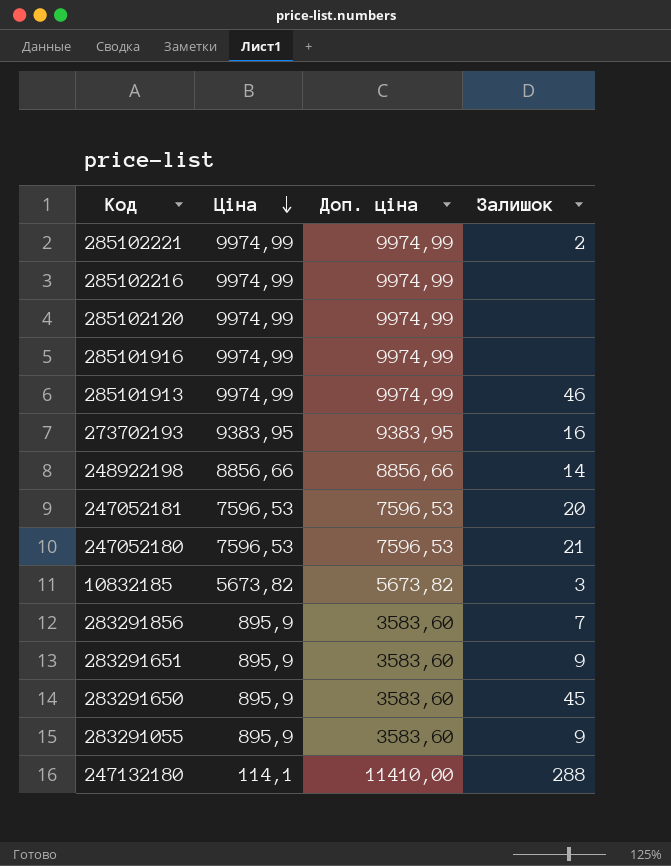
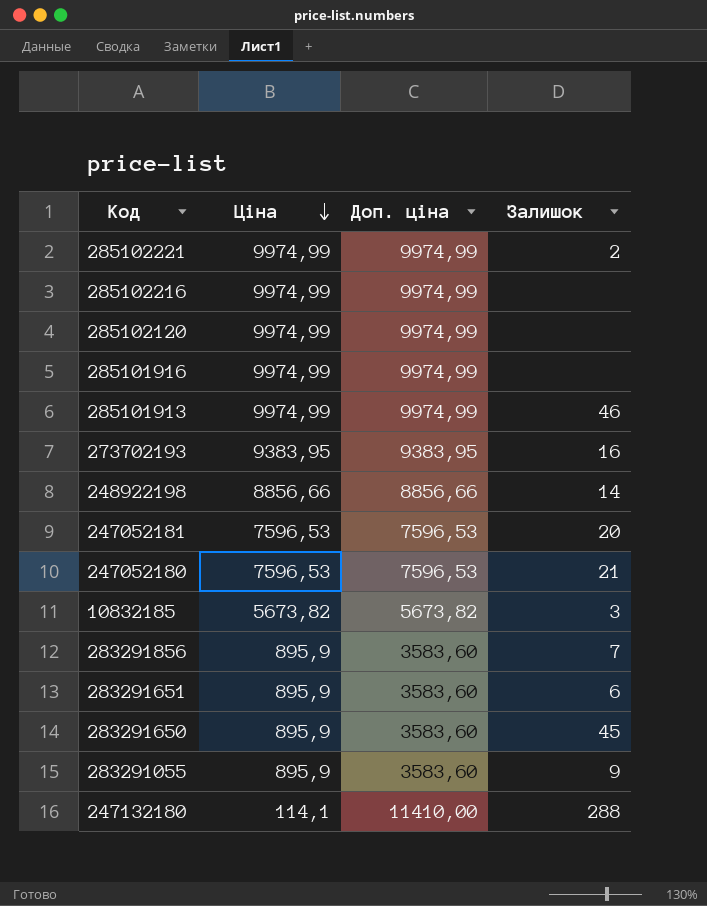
283291651 | Залишок: 9 -> 6

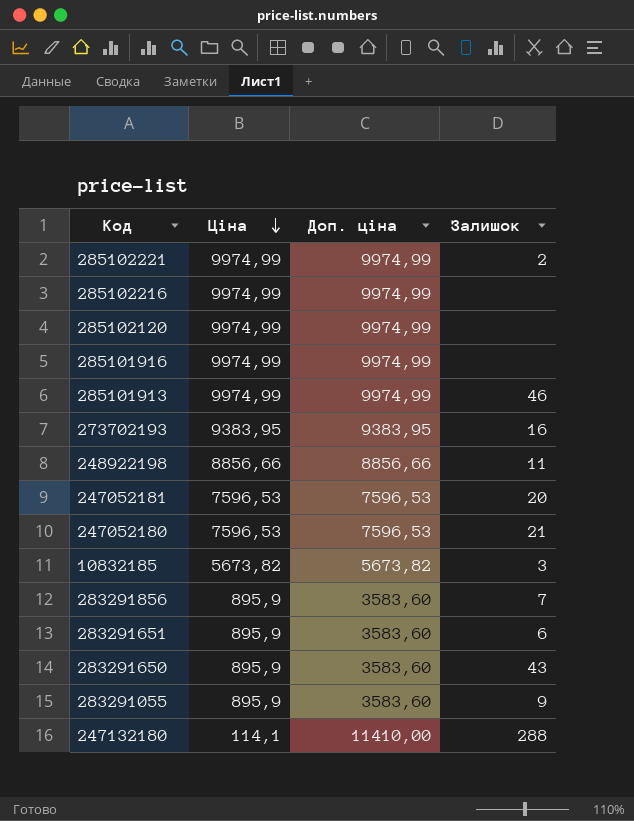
248922198 | Залишок: 14 -> 11
283291650 | Залишок: 45 -> 43

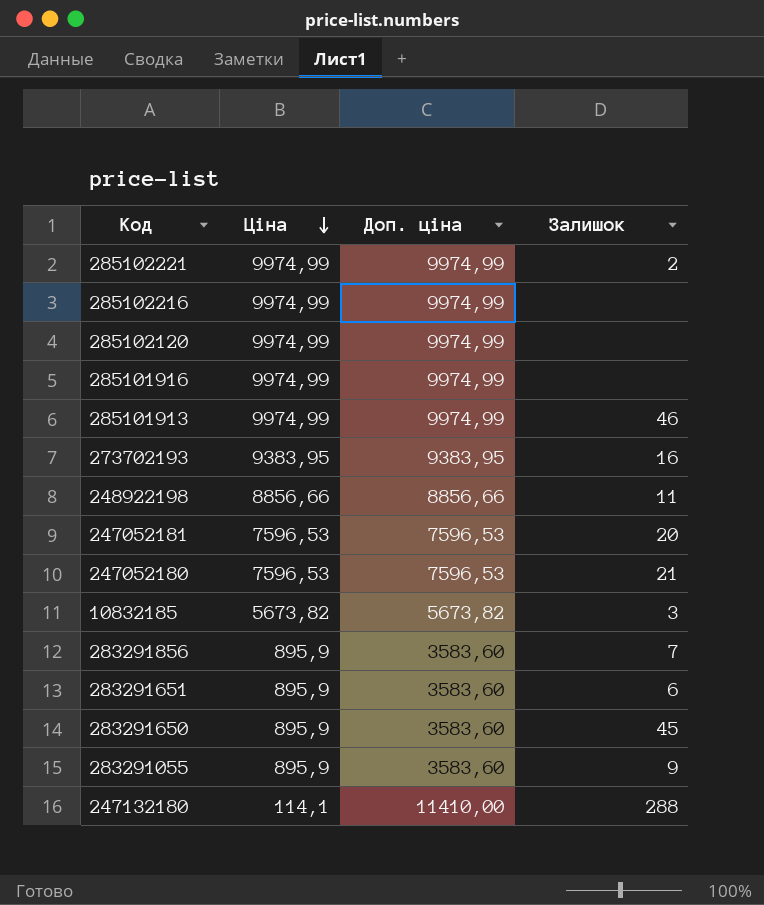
283291650 | Залишок: 43 -> 45

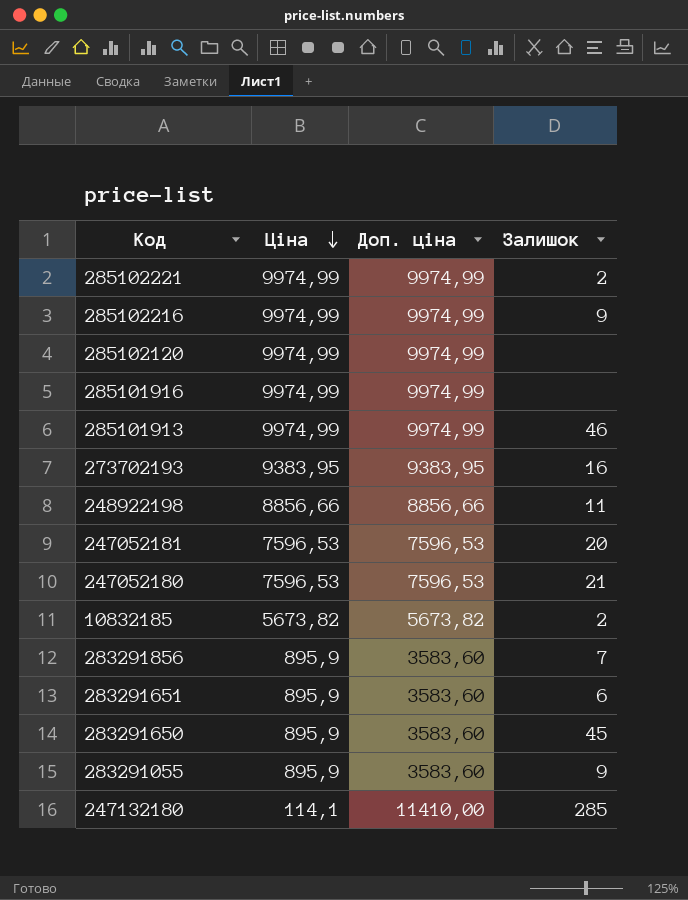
285102216 | Залишок: none -> 9
10832185 | Залишок: 3 -> 2
247132180 | Залишок: 288 -> 285

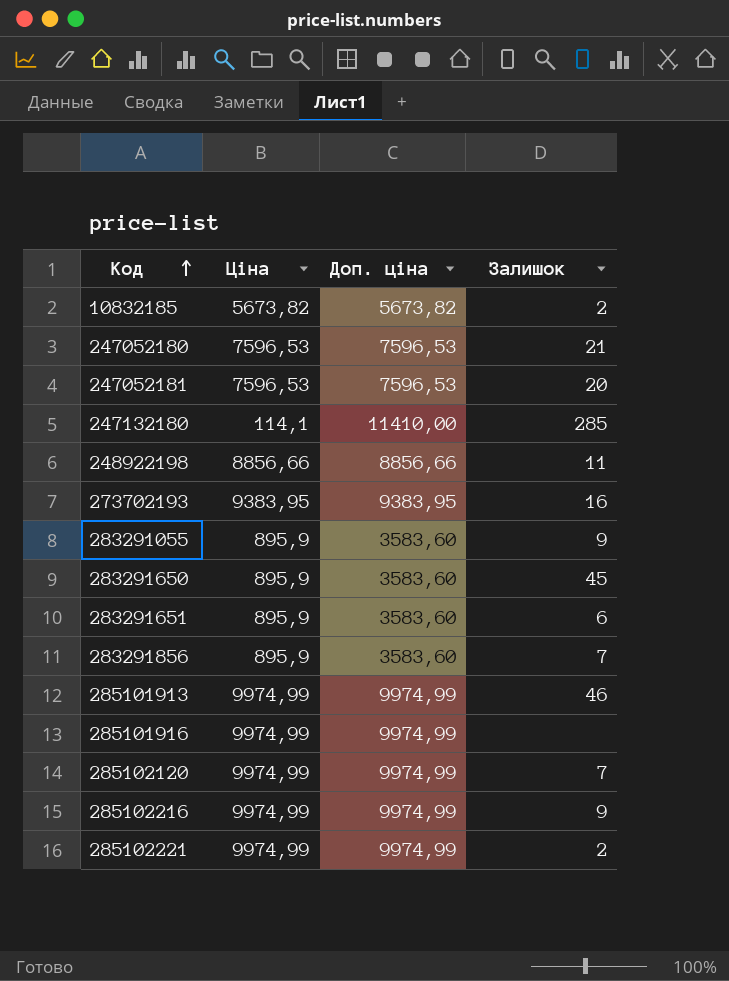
row order: Ціна descending -> Код ascending
285102120 | Залишок: none -> 7

